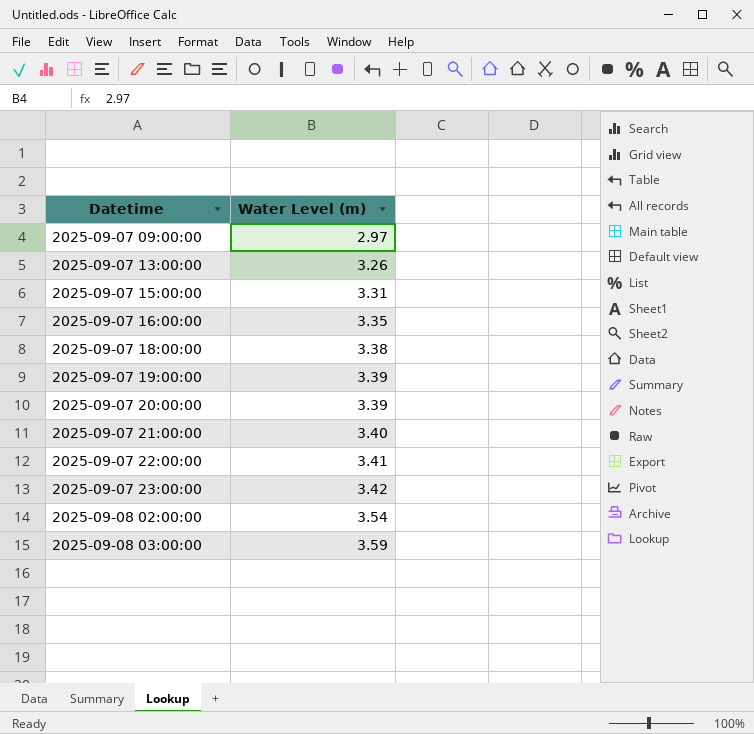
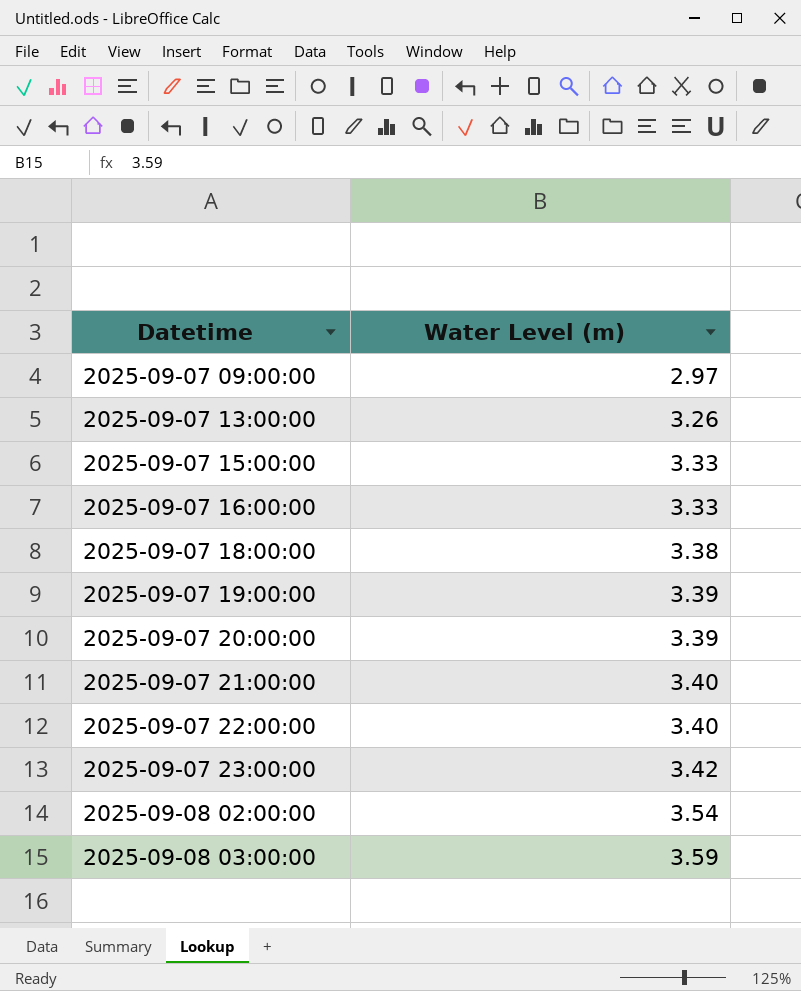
2025-09-07 15:00:00 | Water Level (m): 3.31 -> 3.33
2025-09-07 16:00:00 | Water Level (m): 3.35 -> 3.33
2025-09-07 22:00:00 | Water Level (m): 3.41 -> 3.40

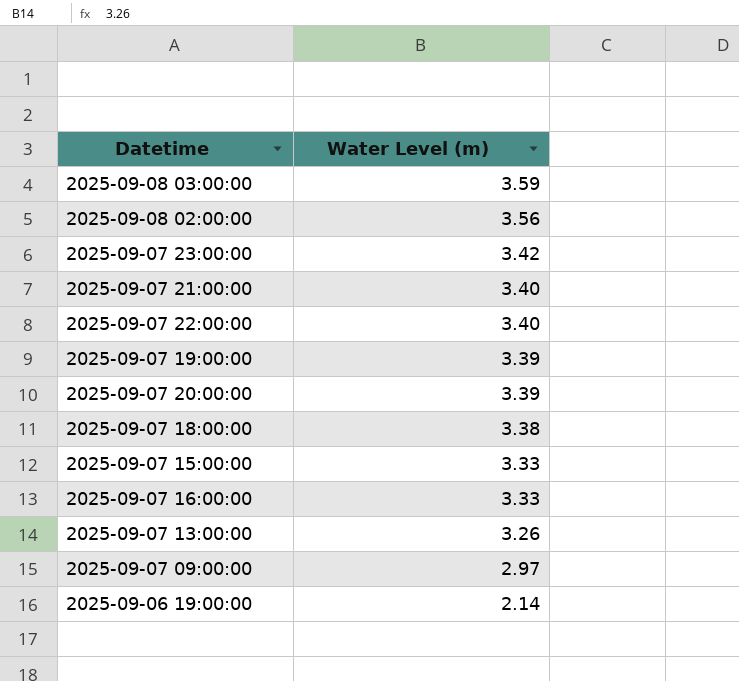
row order: Datetime ascending -> Water Level (m) descending
2025-09-08 02:00:00 | Water Level (m): 3.54 -> 3.56
row 2025-09-06 19:00:00: none -> 2.14

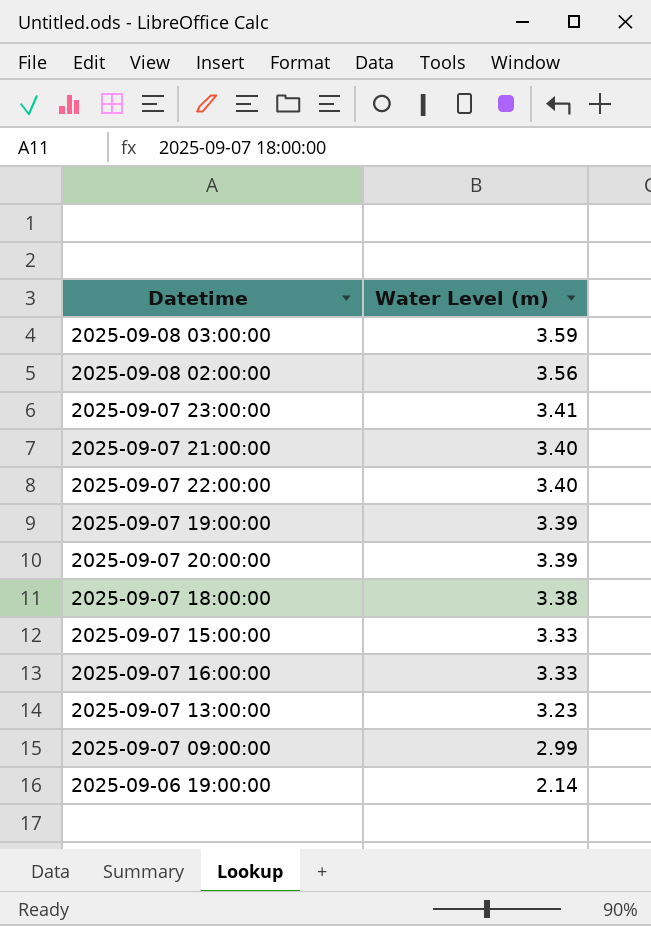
2025-09-07 23:00:00 | Water Level (m): 3.42 -> 3.41
2025-09-07 13:00:00 | Water Level (m): 3.26 -> 3.23
2025-09-07 09:00:00 | Water Level (m): 2.97 -> 2.99

